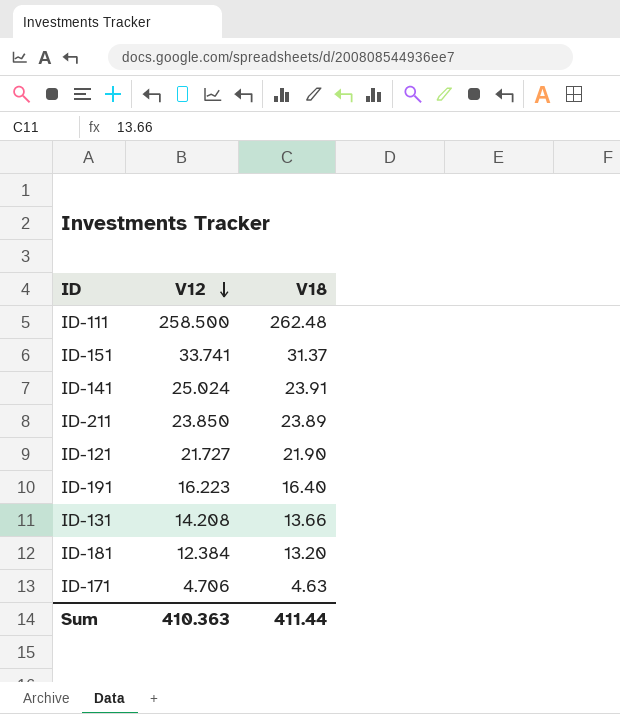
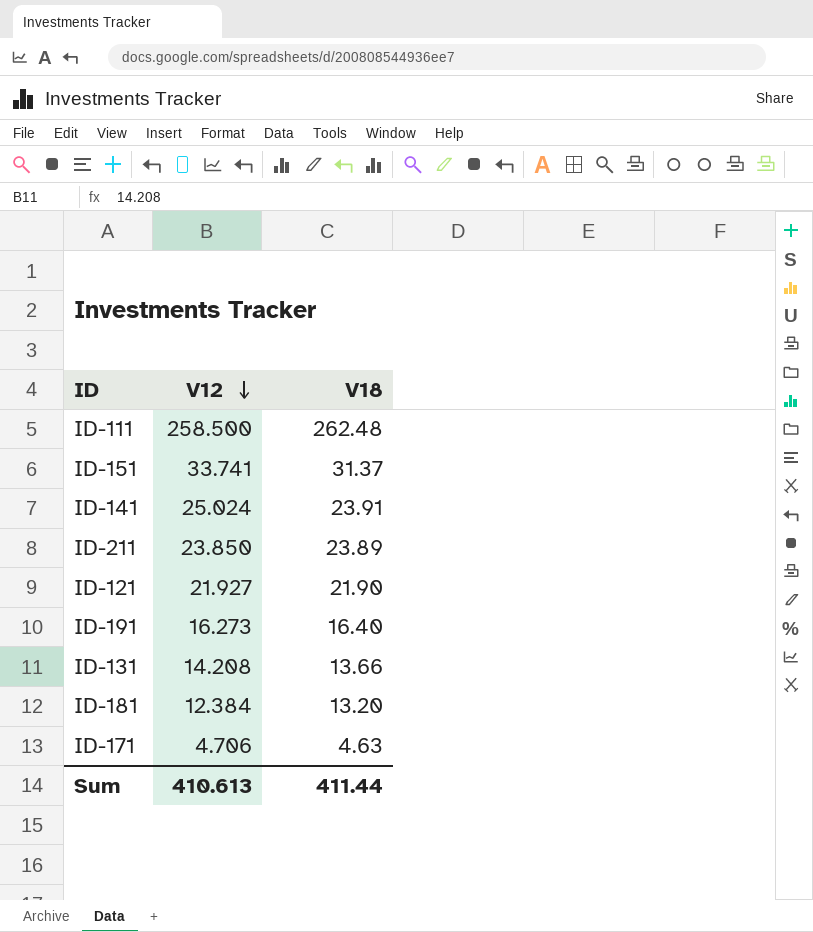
ID-121 | V12: 21.727 -> 21.927
ID-191 | V12: 16.223 -> 16.273
Sum | V12: 410.363 -> 410.613

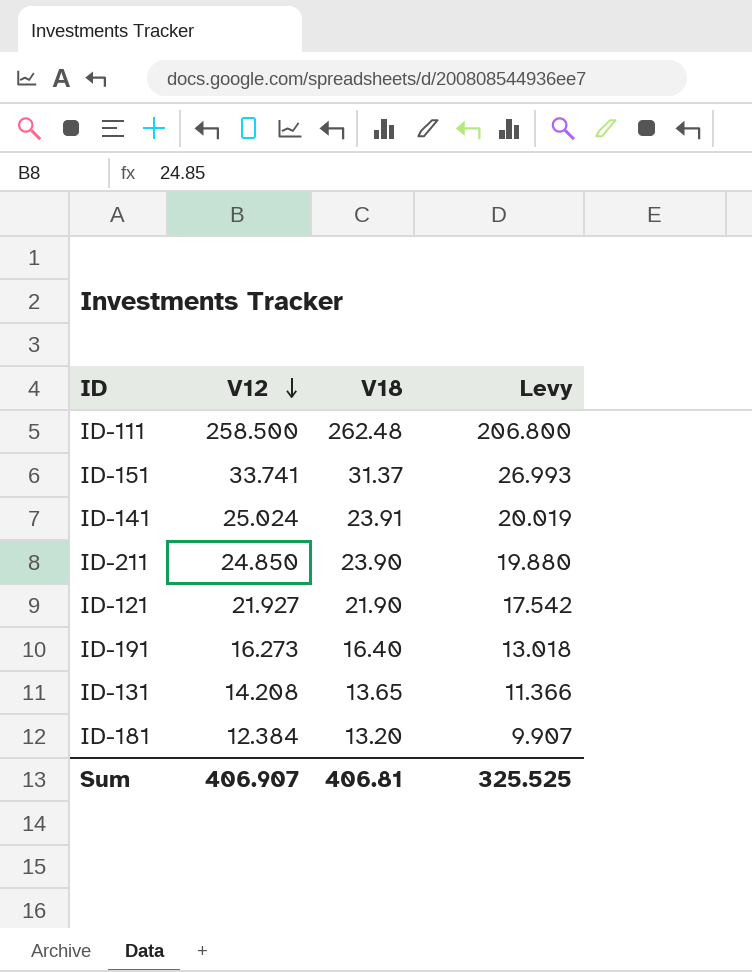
column Levy | formula: none -> [V12] * 0.8
row ID-171: 4.706 | 4.63 -> none
ID-211 | V12: 23.850 -> 24.850
ID-211 | V18: 23.89 -> 23.90
ID-131 | V18: 13.66 -> 13.65
Sum | V12: 410.613 -> 406.907
Sum | V18: 411.44 -> 406.81

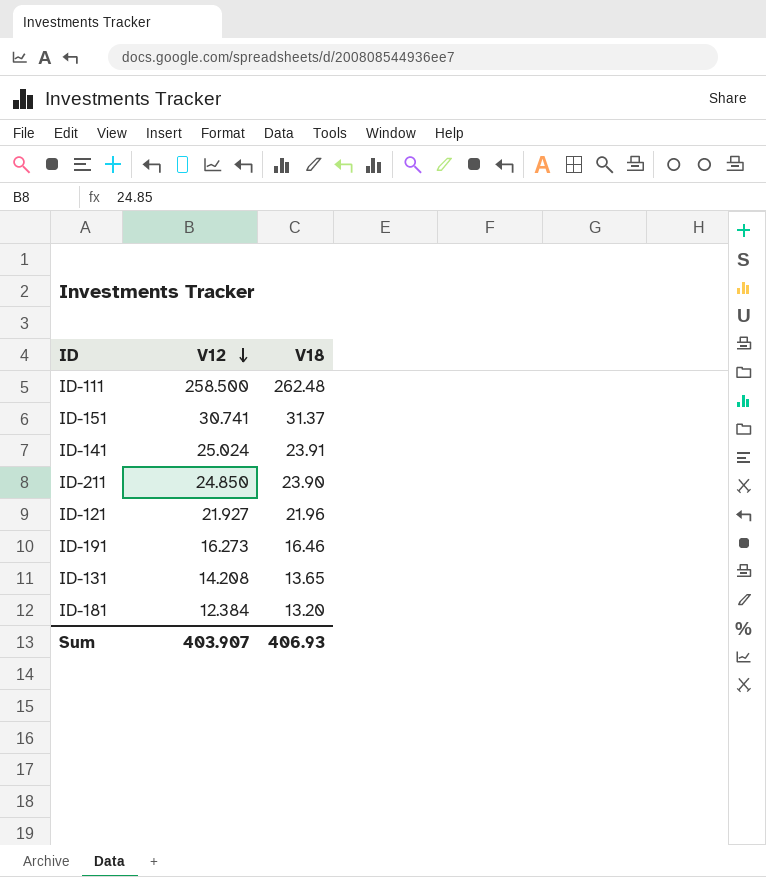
column Levy | formula: [V12] * 0.8 -> none
ID-151 | V12: 33.741 -> 30.741
ID-121 | V18: 21.90 -> 21.96
ID-191 | V18: 16.40 -> 16.46
Sum | V12: 406.907 -> 403.907
Sum | V18: 406.81 -> 406.93

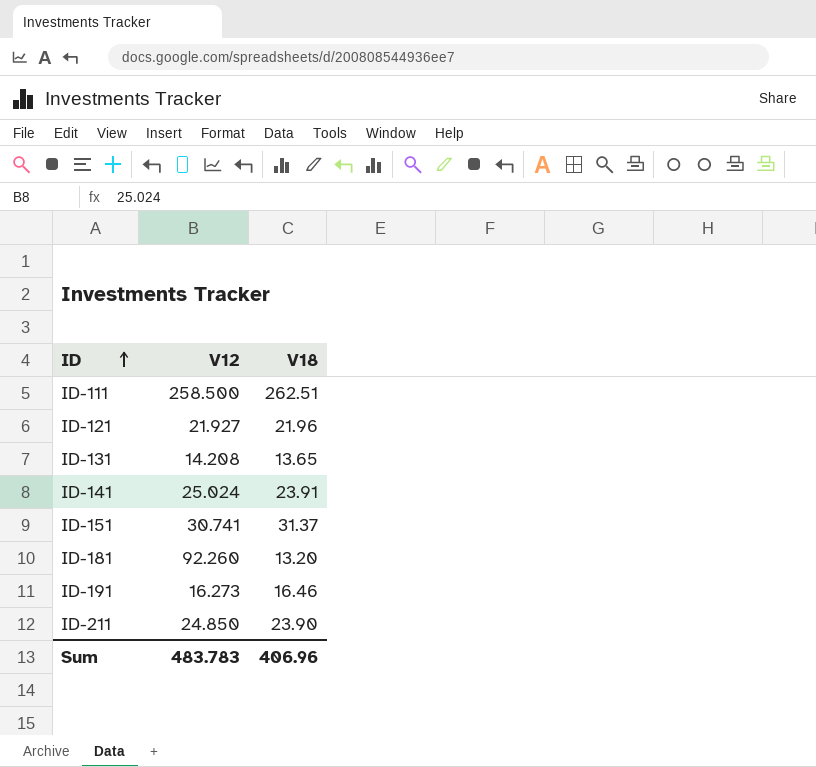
row order: V12 descending -> ID ascending
ID-111 | V18: 262.48 -> 262.51
ID-181 | V12: 12.384 -> 92.260
Sum | V12: 403.907 -> 483.783
Sum | V18: 406.93 -> 406.96

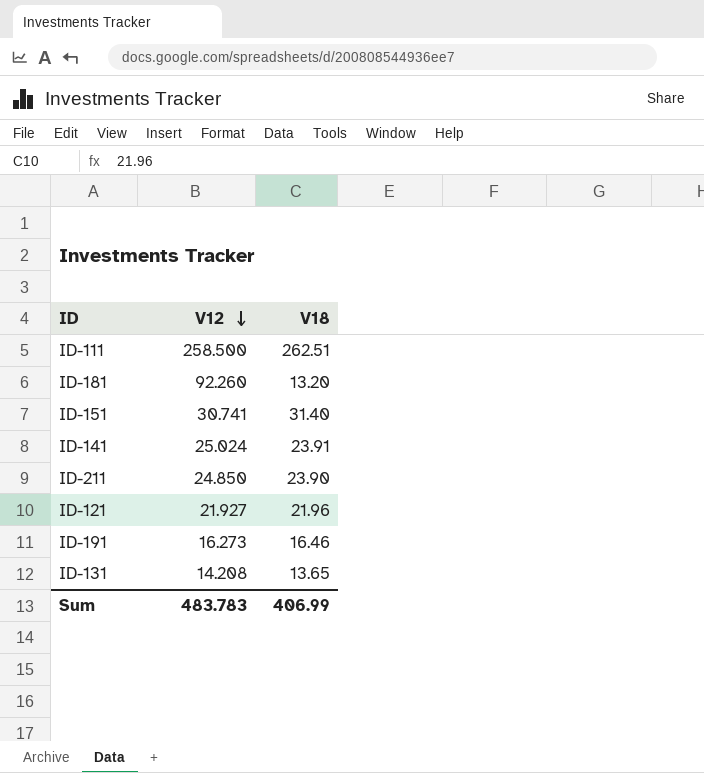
row order: ID ascending -> V12 descending
ID-151 | V18: 31.37 -> 31.40
Sum | V18: 406.96 -> 406.99

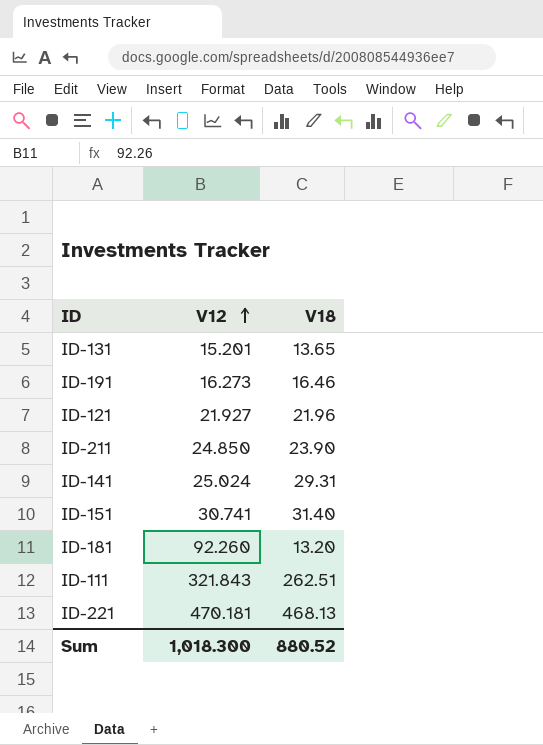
row order: V12 descending -> V12 ascending
ID-131 | V12: 14.208 -> 15.201
ID-141 | V18: 23.91 -> 29.31
ID-111 | V12: 258.500 -> 321.843
row ID-221: none -> 470.181 | 468.13
Sum | V12: 483.783 -> 1,018.300
Sum | V18: 406.99 -> 880.52

